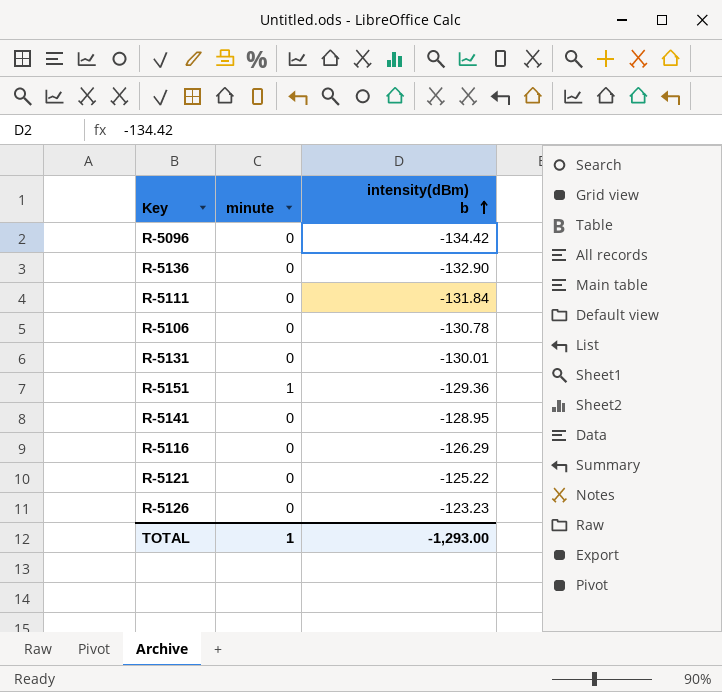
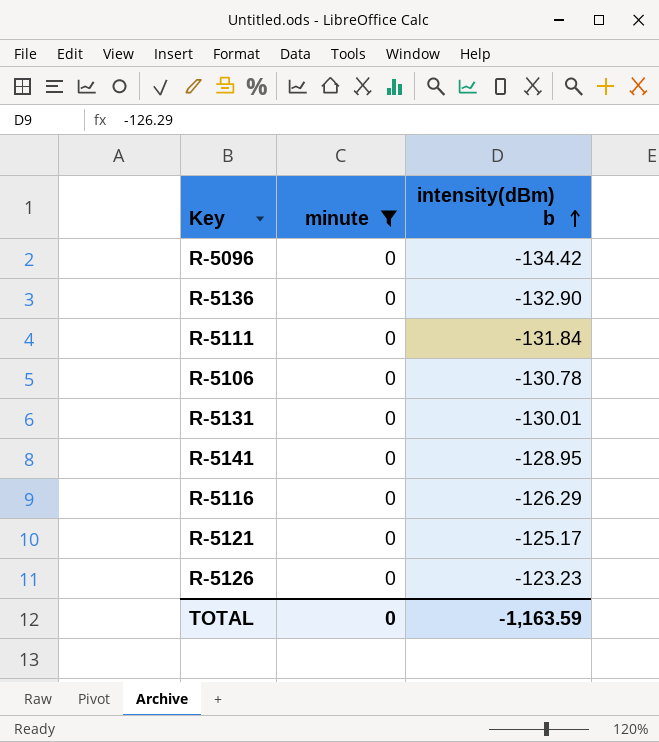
filter: none -> minute = 0
R-5121 | intensity(dBm) b: -125.22 -> -125.17
TOTAL | minute: 1 -> 0
TOTAL | intensity(dBm) b: -1,293.00 -> -1,163.59

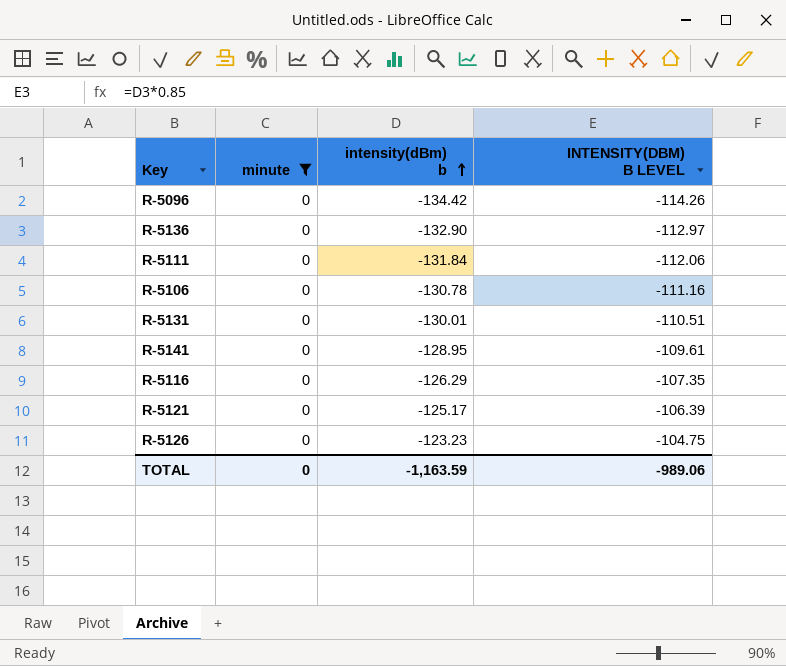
column INTENSITY(DBM) B LEVEL | formula: none -> [intensity(dBm) b] * 0.85

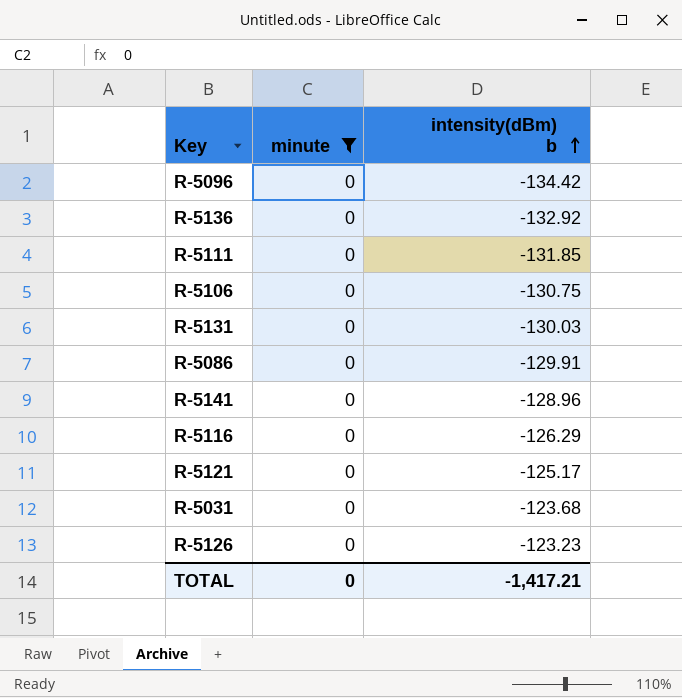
column INTENSITY(DBM) B LEVEL | formula: [intensity(dBm) b] * 0.85 -> none
R-5136 | intensity(dBm) b: -132.90 -> -132.92
R-5111 | intensity(dBm) b: -131.84 -> -131.85
R-5106 | intensity(dBm) b: -130.78 -> -130.75
R-5131 | intensity(dBm) b: -130.01 -> -130.03
row R-5086: none -> 0 | -129.91
R-5141 | intensity(dBm) b: -128.95 -> -128.96
row R-5031: none -> 0 | -123.68
TOTAL | intensity(dBm) b: -1,163.59 -> -1,417.21

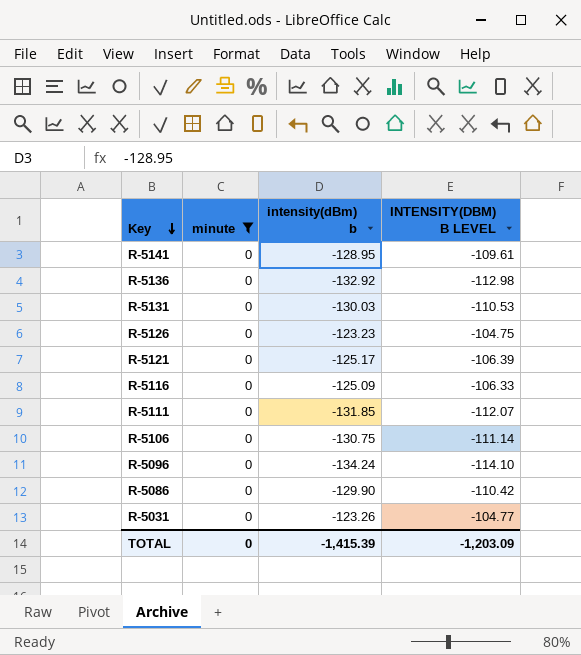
row order: intensity(dBm) b ascending -> Key descending
column INTENSITY(DBM) B LEVEL | formula: none -> [intensity(dBm) b] * 0.85
R-5141 | intensity(dBm) b: -128.96 -> -128.95
R-5116 | intensity(dBm) b: -126.29 -> -125.09
R-5096 | intensity(dBm) b: -134.42 -> -134.24
R-5086 | intensity(dBm) b: -129.91 -> -129.90
R-5031 | intensity(dBm) b: -123.68 -> -123.26
TOTAL | intensity(dBm) b: -1,417.21 -> -1,415.39

